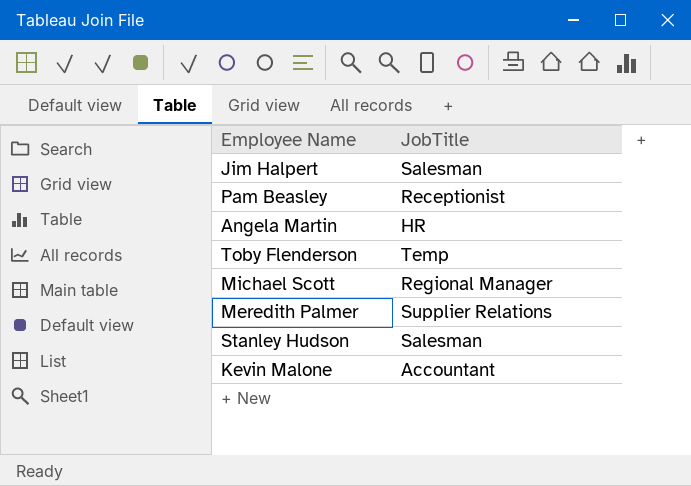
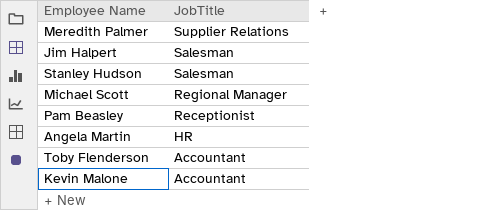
row order: none -> JobTitle descending
Toby Flenderson | JobTitle: Temp -> Accountant

